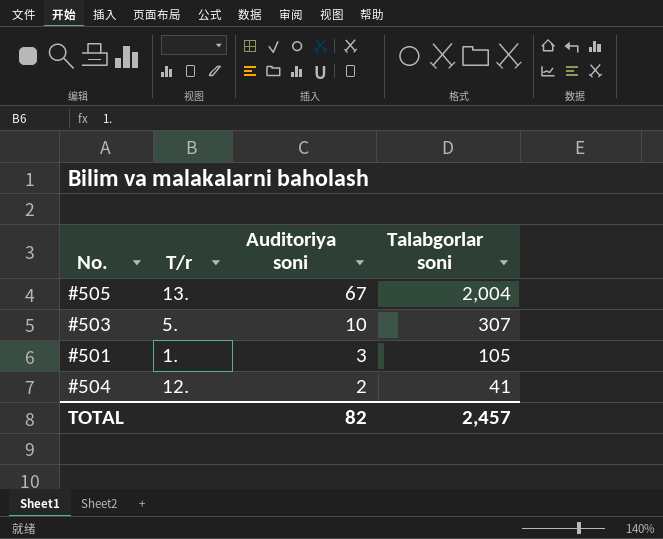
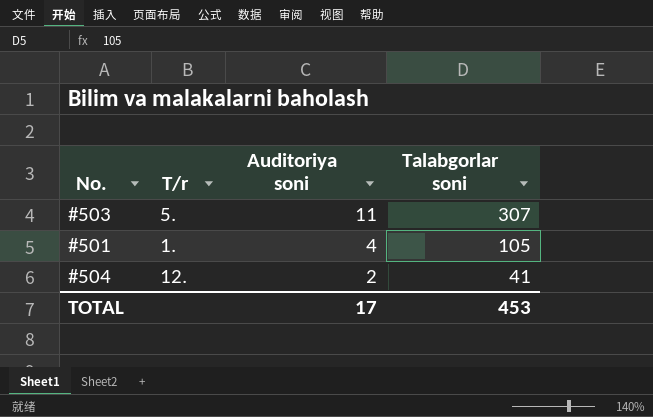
row #505: 13. | 67 | 2,004 -> none
#503 | Auditoriya soni: 10 -> 11
#501 | Auditoriya soni: 3 -> 4
TOTAL | Auditoriya soni: 82 -> 17
TOTAL | Talabgorlar soni: 2,457 -> 453

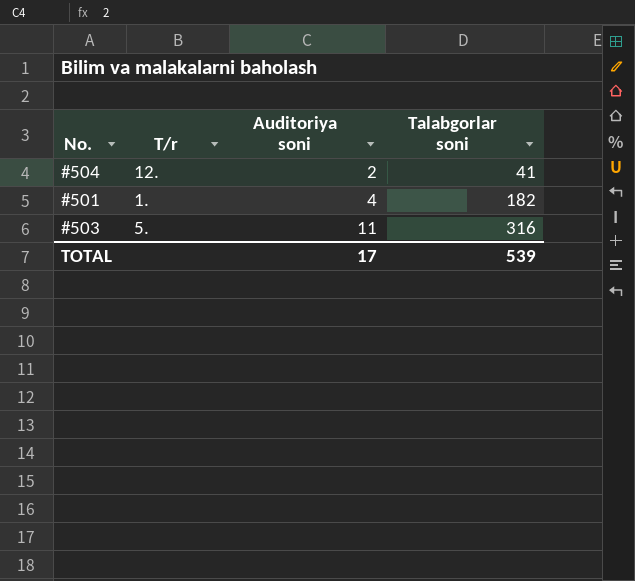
row order: Auditoriya soni descending -> Auditoriya soni ascending
#501 | Talabgorlar soni: 105 -> 182
#503 | Talabgorlar soni: 307 -> 316
TOTAL | Talabgorlar soni: 453 -> 539

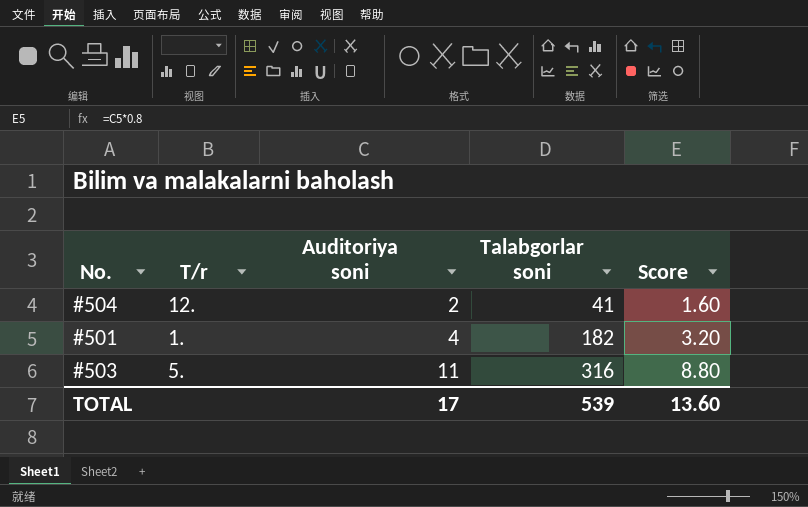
column Score | formula: none -> [Auditoriya soni] * 0.8

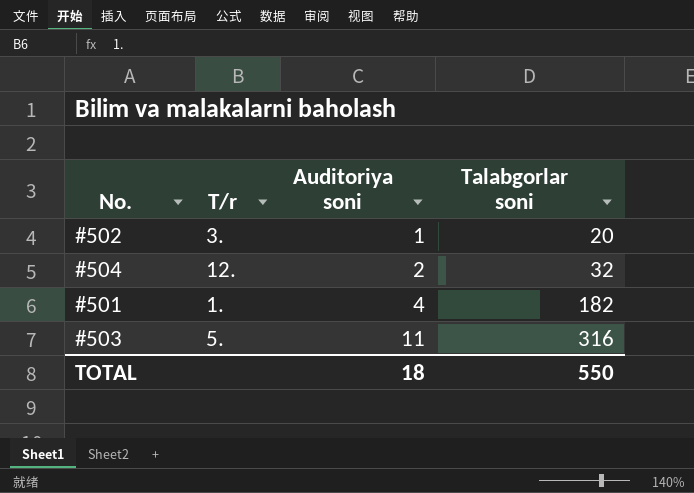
column Score | formula: [Auditoriya soni] * 0.8 -> none
row #502: none -> 3. | 1 | 20
#504 | Talabgorlar soni: 41 -> 32
TOTAL | Auditoriya soni: 17 -> 18
TOTAL | Talabgorlar soni: 539 -> 550

